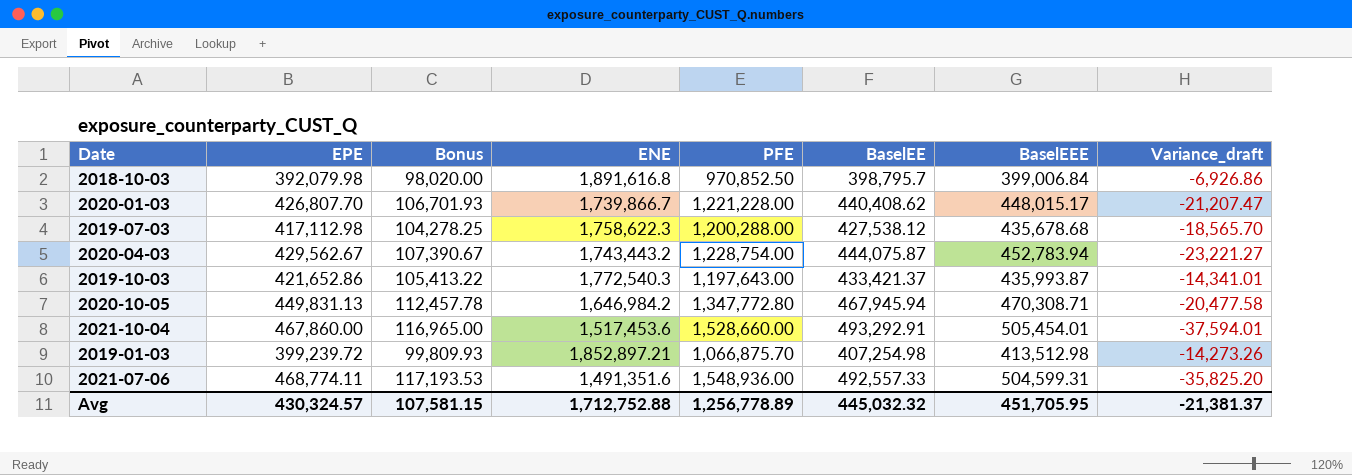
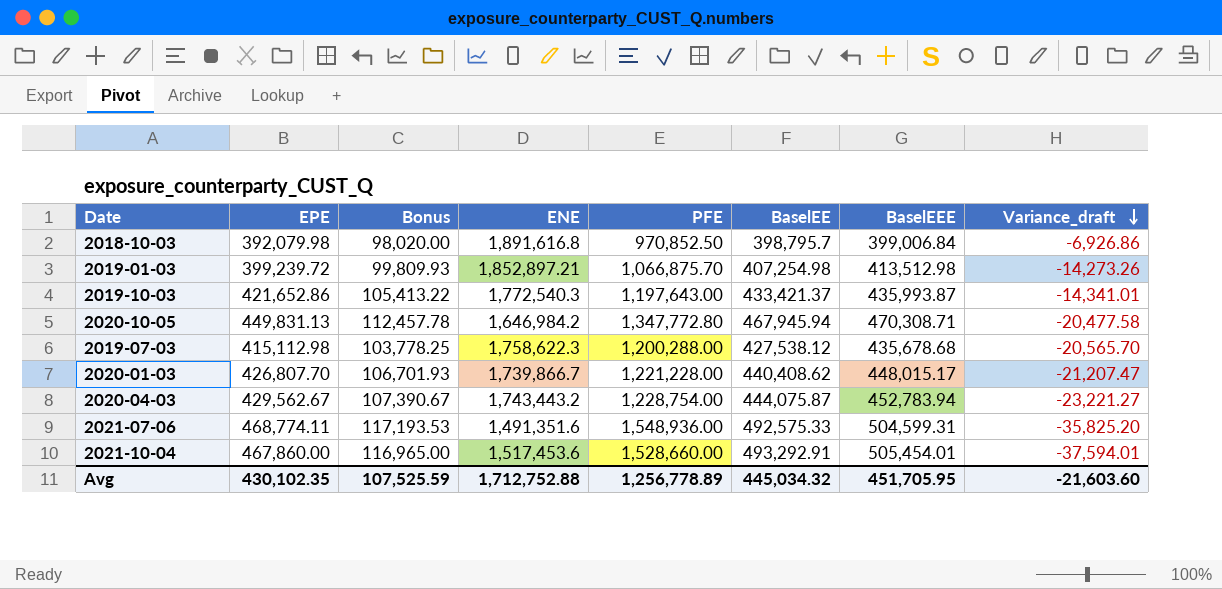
row order: none -> Variance_draft descending
2019-07-03 | EPE: 417,112.98 -> 415,112.98
2019-07-03 | Bonus: 104,278.25 -> 103,778.25
2019-07-03 | Variance_draft: -18,565.70 -> -20,565.70
2021-07-06 | BaselEE: 492,557.33 -> 492,575.33
Avg | EPE: 430,324.57 -> 430,102.35
Avg | Bonus: 107,581.15 -> 107,525.59
Avg | BaselEE: 445,032.32 -> 445,034.32
Avg | Variance_draft: -21,381.37 -> -21,603.60

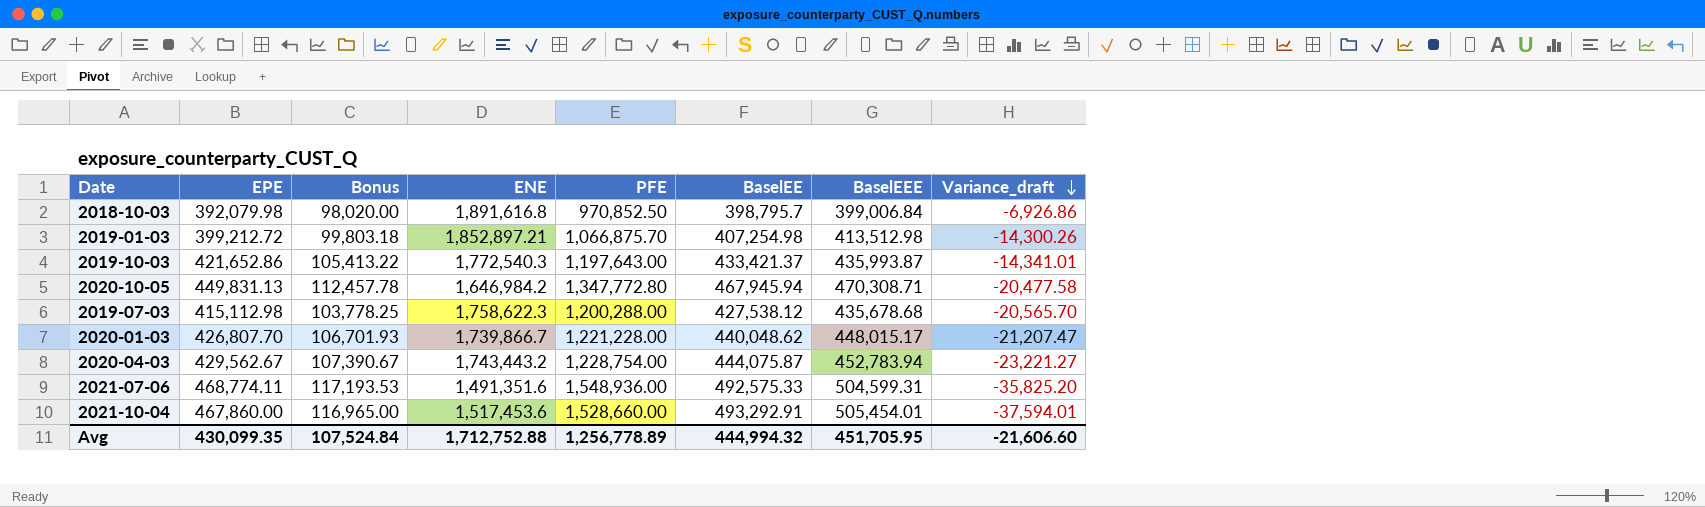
2019-01-03 | EPE: 399,239.72 -> 399,212.72
2019-01-03 | Bonus: 99,809.93 -> 99,803.18
2019-01-03 | Variance_draft: -14,273.26 -> -14,300.26
2020-01-03 | BaselEE: 440,408.62 -> 440,048.62
Avg | EPE: 430,102.35 -> 430,099.35
Avg | Bonus: 107,525.59 -> 107,524.84
Avg | BaselEE: 445,034.32 -> 444,994.32
Avg | Variance_draft: -21,603.60 -> -21,606.60

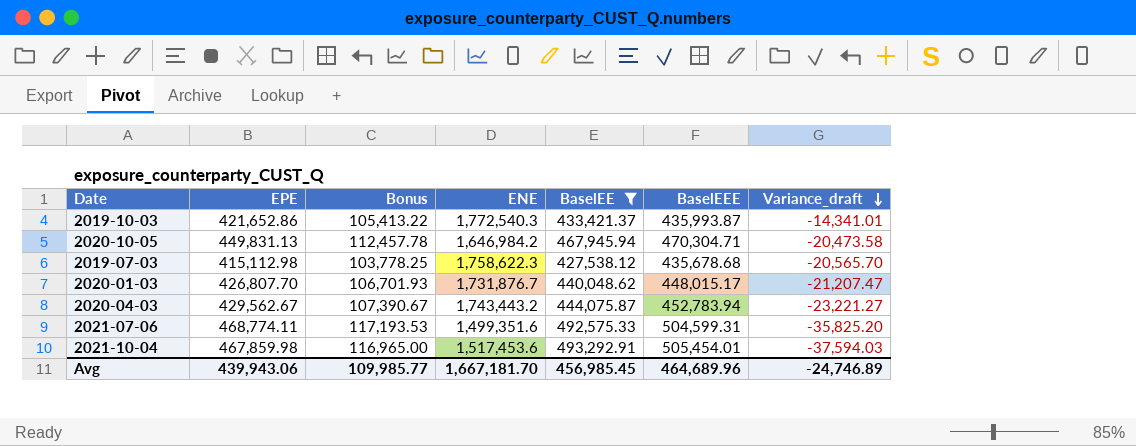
filter: none -> BaselEE >= 427,538.12
column PFE | position: 5 -> none
2020-10-05 | BaselEEE: 470,308.71 -> 470,304.71
2020-10-05 | Variance_draft: -20,477.58 -> -20,473.58
2020-01-03 | ENE: 1,739,866.7 -> 1,731,876.7
2021-07-06 | ENE: 1,491,351.6 -> 1,499,351.6
2021-10-04 | EPE: 467,860.00 -> 467,859.98
2021-10-04 | Variance_draft: -37,594.01 -> -37,594.03
Avg | EPE: 430,099.35 -> 439,943.06
Avg | Bonus: 107,524.84 -> 109,985.77
Avg | ENE: 1,712,752.88 -> 1,667,181.70
Avg | BaselEE: 444,994.32 -> 456,985.45
Avg | BaselEEE: 451,705.95 -> 464,689.96
Avg | Variance_draft: -21,606.60 -> -24,746.89

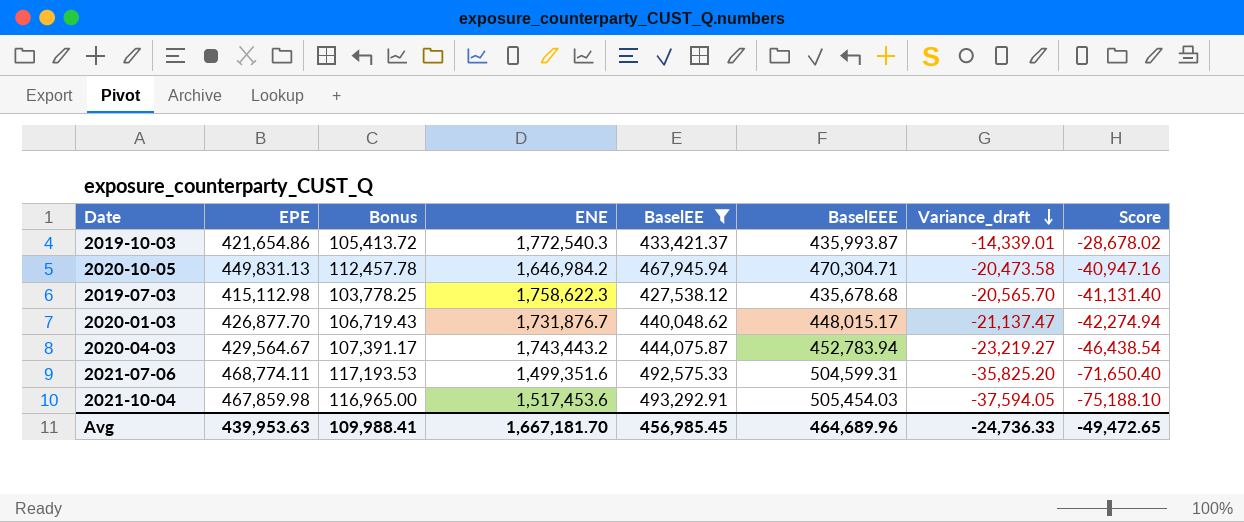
column Score | formula: none -> [Variance_draft] * 2
2019-10-03 | EPE: 421,652.86 -> 421,654.86
2019-10-03 | Bonus: 105,413.22 -> 105,413.72
2019-10-03 | Variance_draft: -14,341.01 -> -14,339.01
2020-01-03 | EPE: 426,807.70 -> 426,877.70
2020-01-03 | Bonus: 106,701.93 -> 106,719.43
2020-01-03 | Variance_draft: -21,207.47 -> -21,137.47
2020-04-03 | EPE: 429,562.67 -> 429,564.67
2020-04-03 | Bonus: 107,390.67 -> 107,391.17
2020-04-03 | Variance_draft: -23,221.27 -> -23,219.27
2021-10-04 | BaselEEE: 505,454.01 -> 505,454.03
2021-10-04 | Variance_draft: -37,594.03 -> -37,594.05
Avg | EPE: 439,943.06 -> 439,953.63
Avg | Bonus: 109,985.77 -> 109,988.41
Avg | Variance_draft: -24,746.89 -> -24,736.33

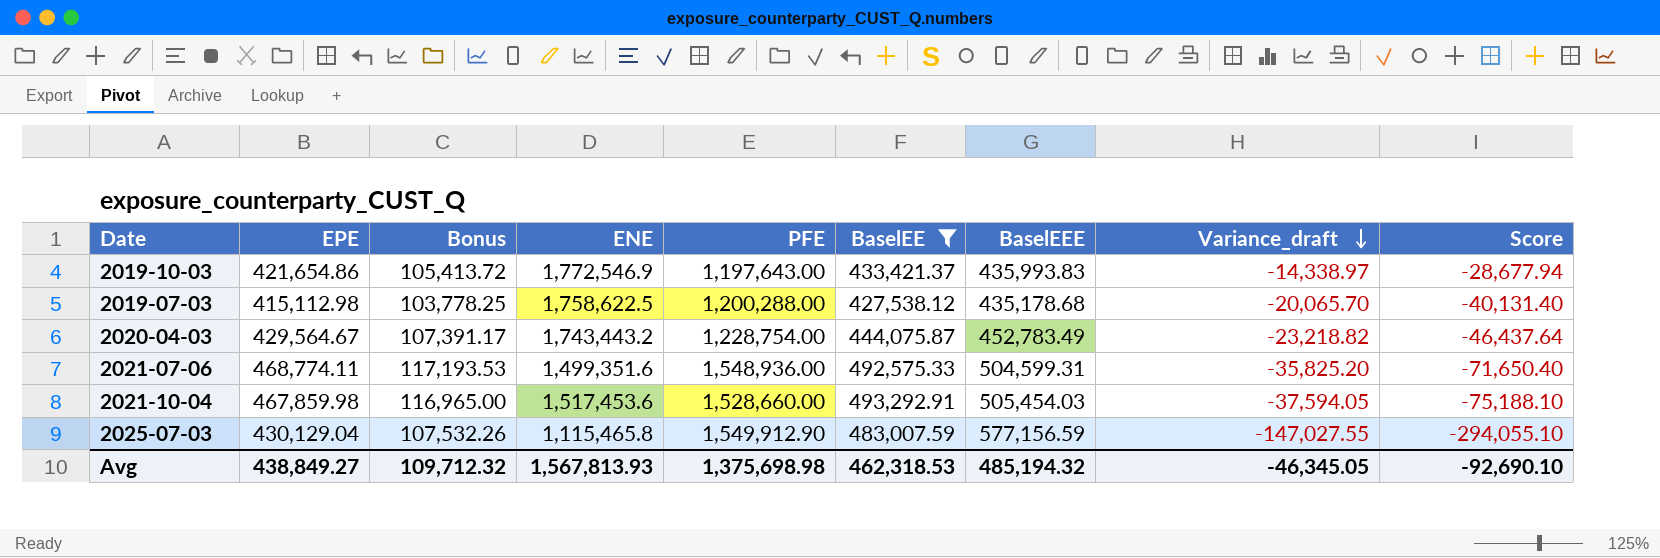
column PFE | position: none -> 5
row 2020-10-05: 449,831.13 | 112,457.78 | 1,646,984.2 | 467,945.94 | 470,304.71 | -20,473.58 | -40,947.16 -> none
row 2020-01-03: 426,877.70 | 106,719.43 | 1,731,876.7 | 440,048.62 | 448,015.17 | -21,137.47 | -42,274.94 -> none
2019-10-03 | ENE: 1,772,540.3 -> 1,772,546.9
2019-10-03 | BaselEEE: 435,993.87 -> 435,993.83
2019-10-03 | Variance_draft: -14,339.01 -> -14,338.97
2019-10-03 | Score: -28,678.02 -> -28,677.94
2019-07-03 | ENE: 1,758,622.3 -> 1,758,622.5
2019-07-03 | BaselEEE: 435,678.68 -> 435,178.68
2019-07-03 | Variance_draft: -20,565.70 -> -20,065.70
2019-07-03 | Score: -41,131.40 -> -40,131.40
2020-04-03 | BaselEEE: 452,783.94 -> 452,783.49
2020-04-03 | Variance_draft: -23,219.27 -> -23,218.82
2020-04-03 | Score: -46,438.54 -> -46,437.64
row 2025-07-03: none -> 430,129.04 | 107,532.26 | 1,115,465.8 | 1,549,912.90 | 483,007.59 | 577,156.59 | -147,027.55 | -294,055.10
Avg | EPE: 439,953.63 -> 438,849.27
Avg | Bonus: 109,988.41 -> 109,712.32
Avg | ENE: 1,667,181.70 -> 1,567,813.93
Avg | BaselEE: 456,985.45 -> 462,318.53
Avg | BaselEEE: 464,689.96 -> 485,194.32
Avg | Variance_draft: -24,736.33 -> -46,345.05
Avg | Score: -49,472.65 -> -92,690.10

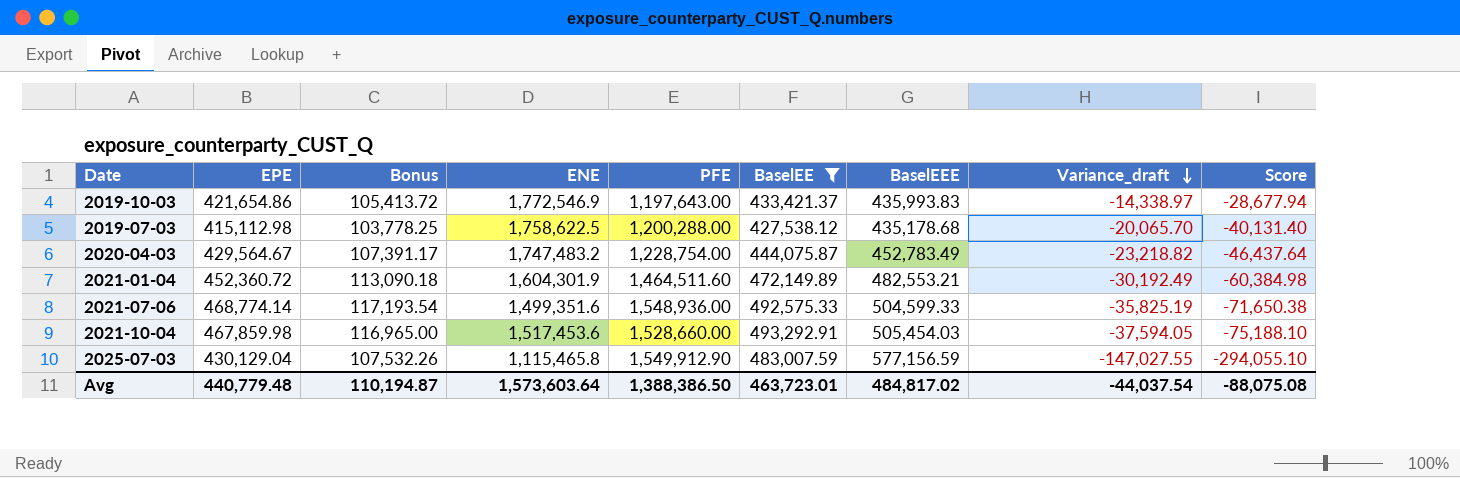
2020-04-03 | ENE: 1,743,443.2 -> 1,747,483.2
row 2021-01-04: none -> 452,360.72 | 113,090.18 | 1,604,301.9 | 1,464,511.60 | 472,149.89 | 482,553.21 | -30,192.49 | -60,384.98
2021-07-06 | EPE: 468,774.11 -> 468,774.14
2021-07-06 | Bonus: 117,193.53 -> 117,193.54
2021-07-06 | BaselEEE: 504,599.31 -> 504,599.33
2021-07-06 | Variance_draft: -35,825.20 -> -35,825.19
2021-07-06 | Score: -71,650.40 -> -71,650.38
Avg | EPE: 438,849.27 -> 440,779.48
Avg | Bonus: 109,712.32 -> 110,194.87
Avg | ENE: 1,567,813.93 -> 1,573,603.64
Avg | PFE: 1,375,698.98 -> 1,388,386.50
Avg | BaselEE: 462,318.53 -> 463,723.01
Avg | BaselEEE: 485,194.32 -> 484,817.02
Avg | Variance_draft: -46,345.05 -> -44,037.54
Avg | Score: -92,690.10 -> -88,075.08

